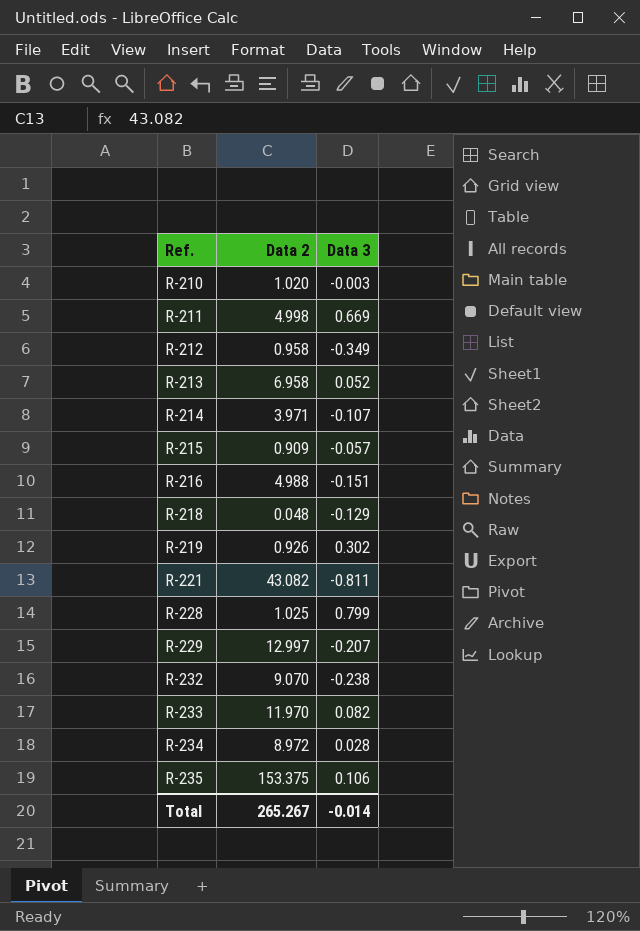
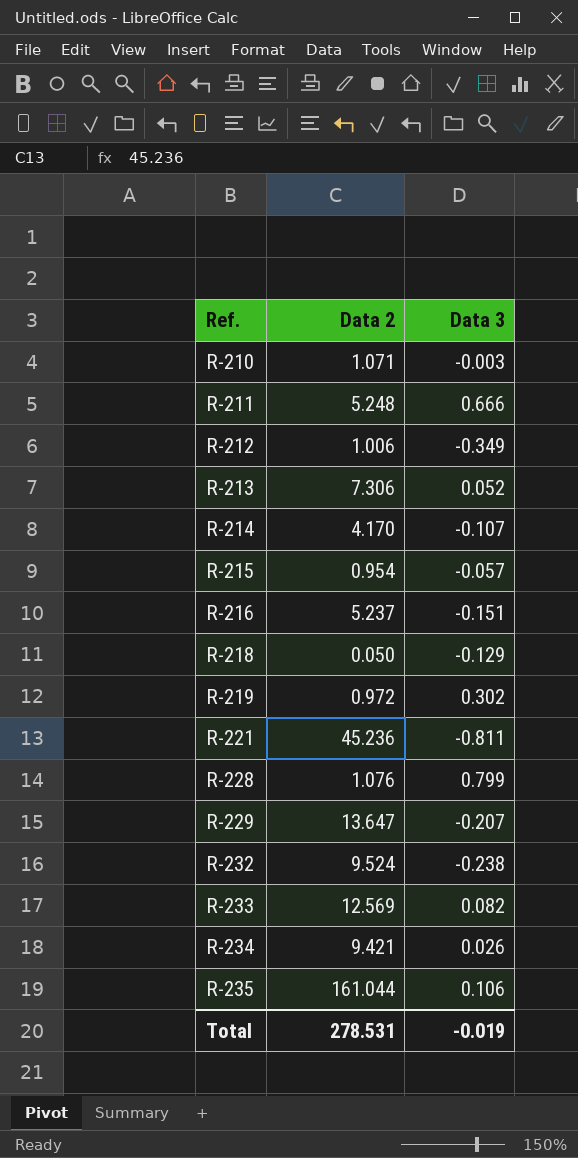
R-210 | Data 2: 1.020 -> 1.071
R-211 | Data 2: 4.998 -> 5.248
R-211 | Data 3: 0.669 -> 0.666
R-212 | Data 2: 0.958 -> 1.006
R-213 | Data 2: 6.958 -> 7.306
R-214 | Data 2: 3.971 -> 4.170
R-215 | Data 2: 0.909 -> 0.954
R-216 | Data 2: 4.988 -> 5.237
R-218 | Data 2: 0.048 -> 0.050
R-219 | Data 2: 0.926 -> 0.972
R-221 | Data 2: 43.082 -> 45.236
R-228 | Data 2: 1.025 -> 1.076
R-229 | Data 2: 12.997 -> 13.647
R-232 | Data 2: 9.070 -> 9.524
R-233 | Data 2: 11.970 -> 12.569
R-234 | Data 2: 8.972 -> 9.421
R-234 | Data 3: 0.028 -> 0.026
R-235 | Data 2: 153.375 -> 161.044
Total | Data 2: 265.267 -> 278.531
Total | Data 3: -0.014 -> -0.019

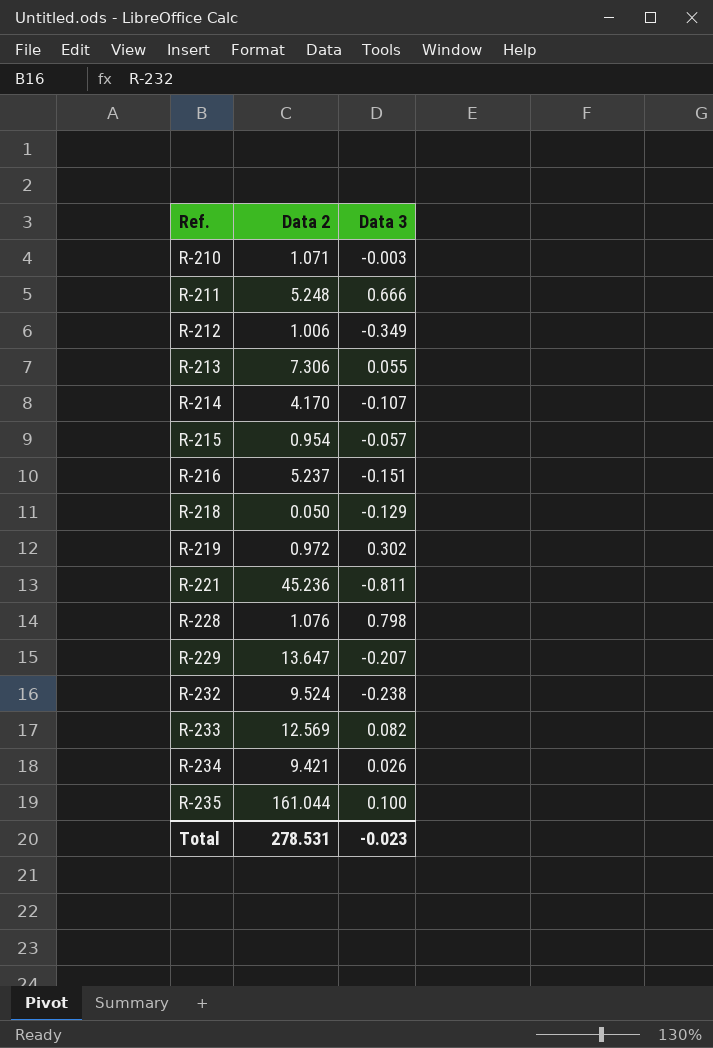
R-213 | Data 3: 0.052 -> 0.055
R-228 | Data 3: 0.799 -> 0.798
R-235 | Data 3: 0.106 -> 0.100
Total | Data 3: -0.019 -> -0.023

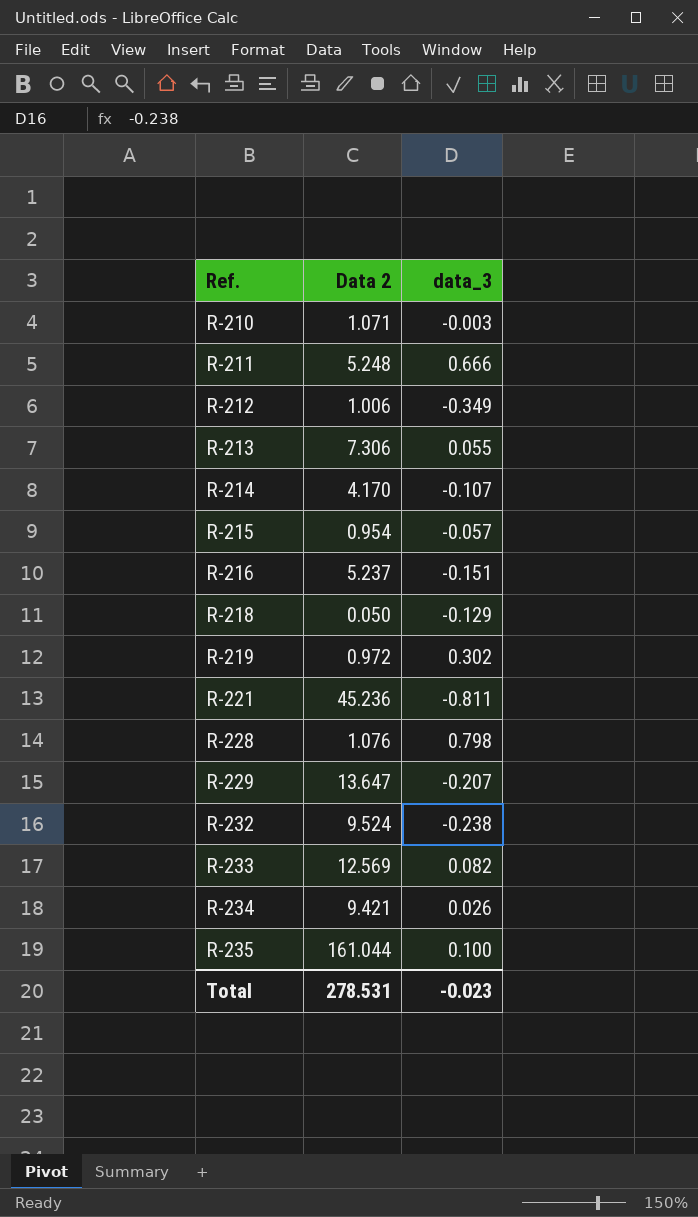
column name: Data 3 -> data_3

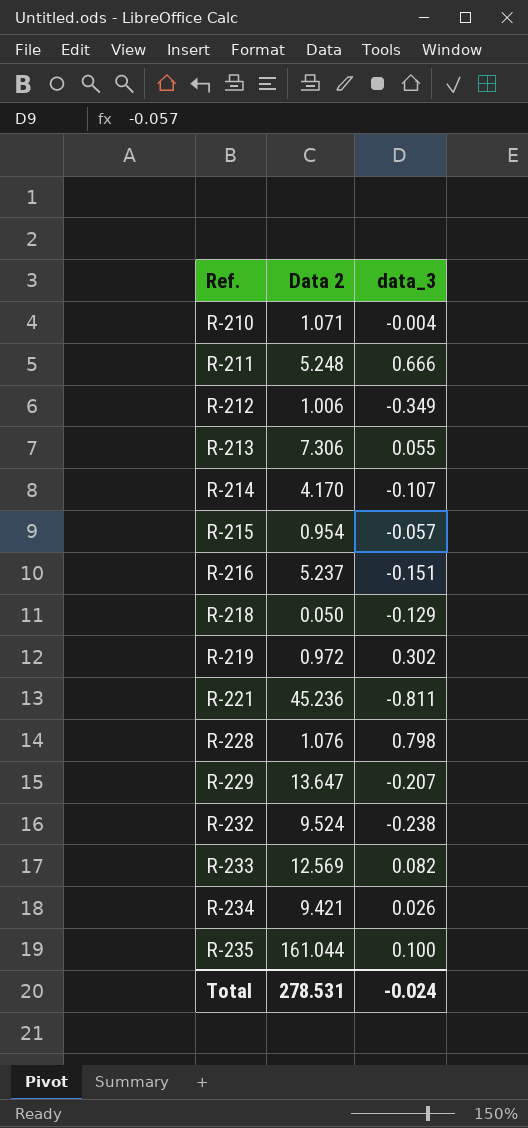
R-210 | data_3: -0.003 -> -0.004
Total | data_3: -0.023 -> -0.024

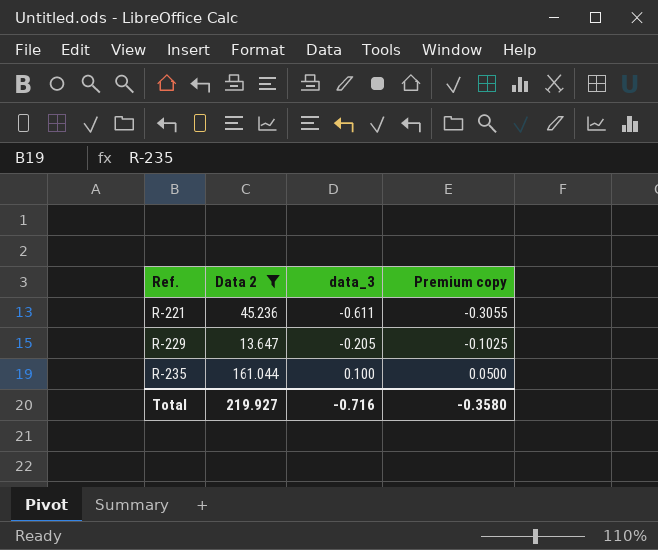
filter: none -> Data 2 >= 13.647
column Premium copy | formula: none -> [data_3] * 0.5
R-221 | data_3: -0.811 -> -0.611
R-229 | data_3: -0.207 -> -0.205
Total | Data 2: 278.531 -> 219.927
Total | data_3: -0.024 -> -0.716

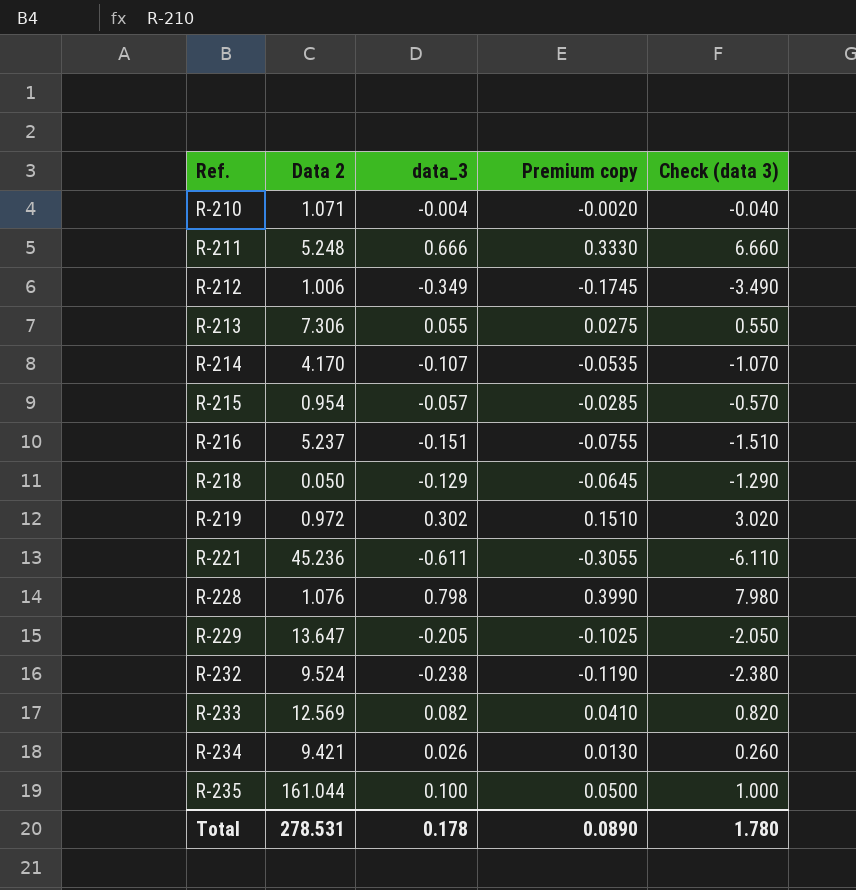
filter: Data 2 >= 13.647 -> none
column Check (data 3) | formula: none -> [data_3] * 10
Total | Data 2: 219.927 -> 278.531
Total | data_3: -0.716 -> 0.178
Total | Premium copy: -0.3580 -> 0.0890

